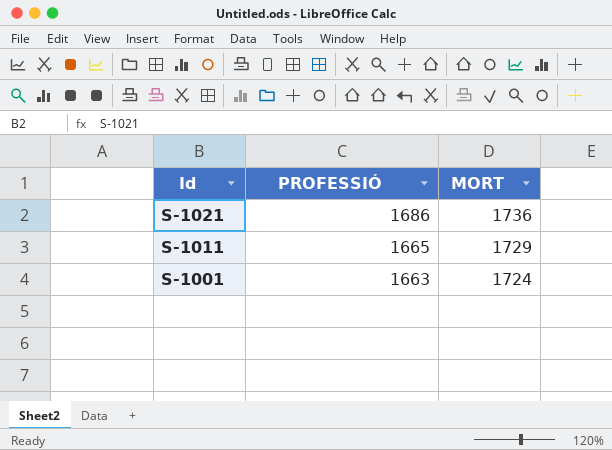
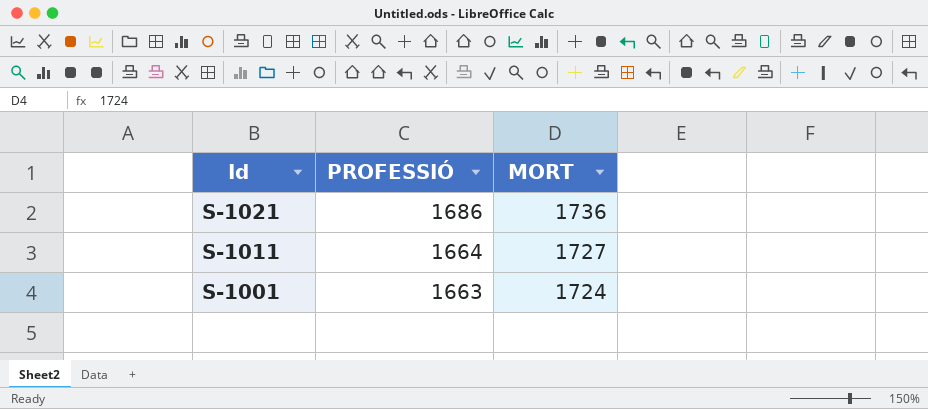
S-1011 | PROFESSIÓ: 1665 -> 1664
S-1011 | MORT: 1729 -> 1727

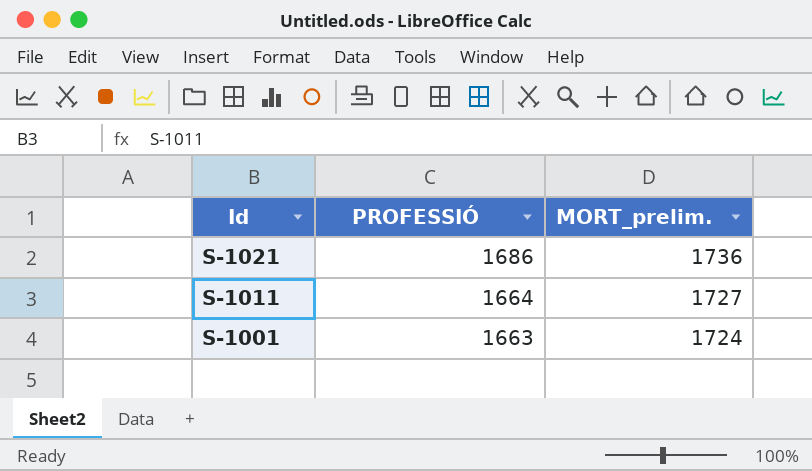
column name: MORT -> MORT_prelim.

